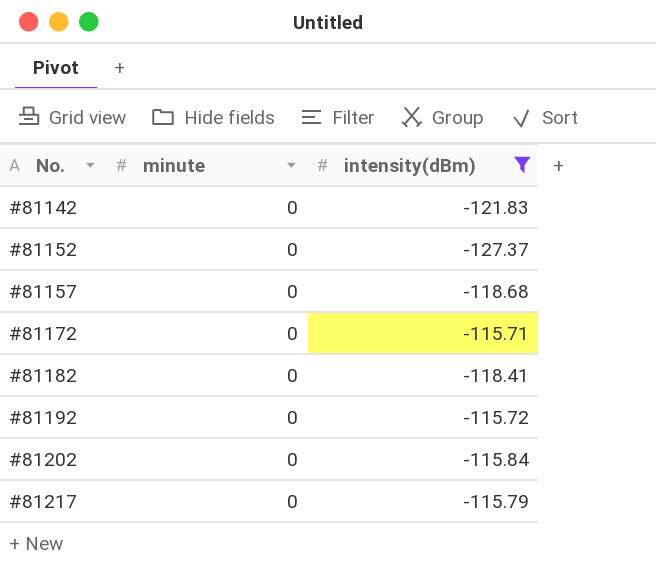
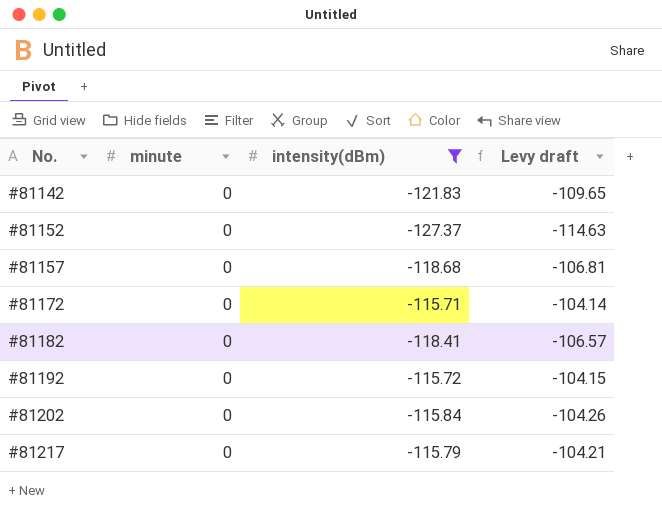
column Levy draft | formula: none -> [intensity(dBm)] * 0.9

